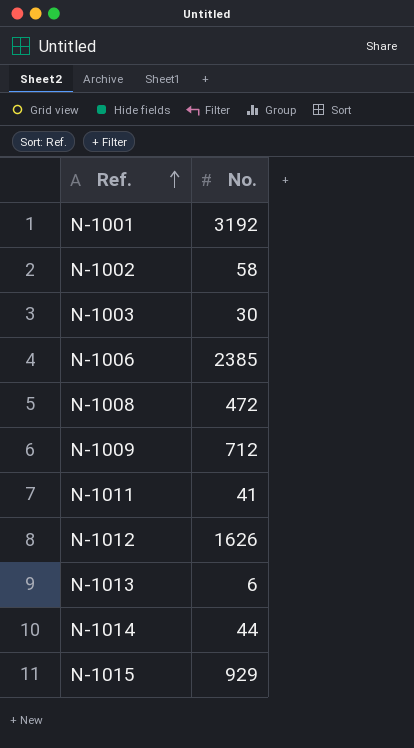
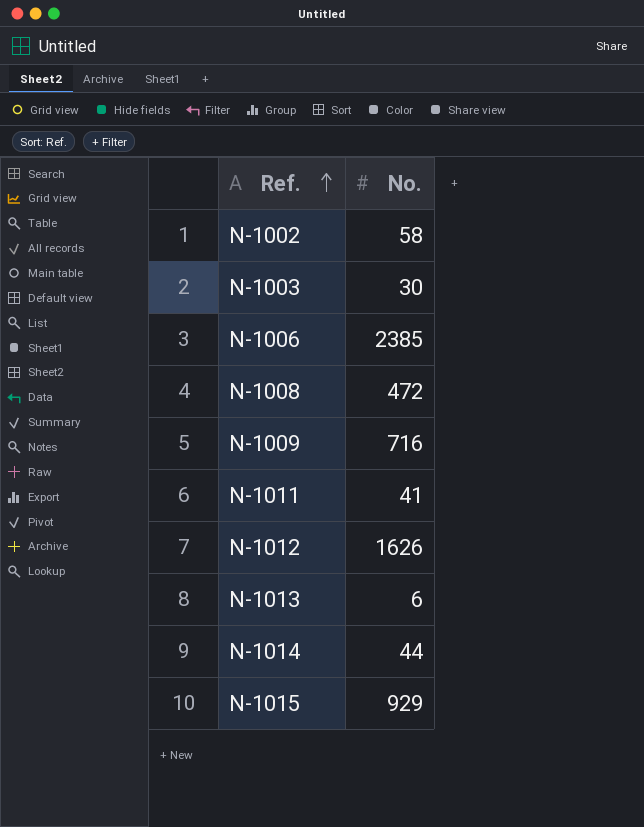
row N-1001: 3192 -> none
N-1009 | No.: 712 -> 716

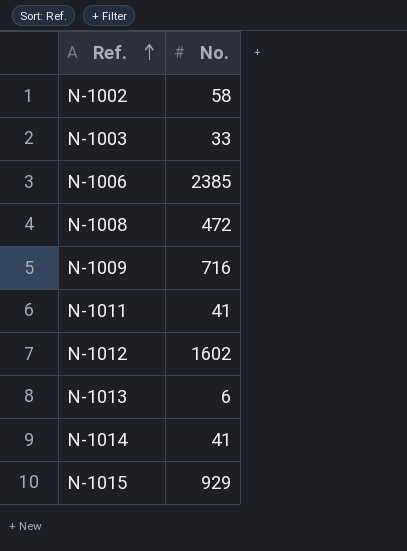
N-1003 | No.: 30 -> 33
N-1012 | No.: 1626 -> 1602
N-1014 | No.: 44 -> 41

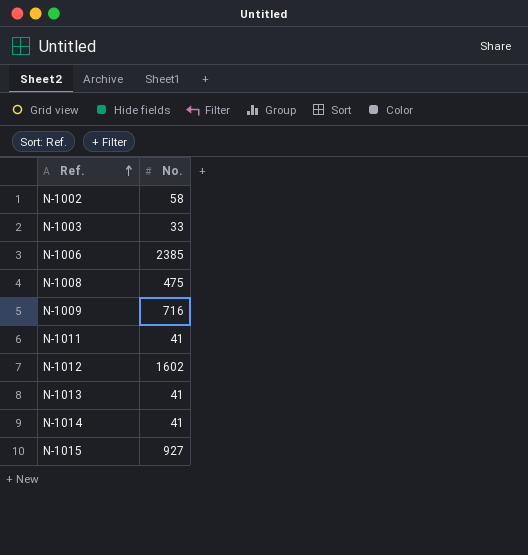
N-1008 | No.: 472 -> 475
N-1013 | No.: 6 -> 41
N-1015 | No.: 929 -> 927

